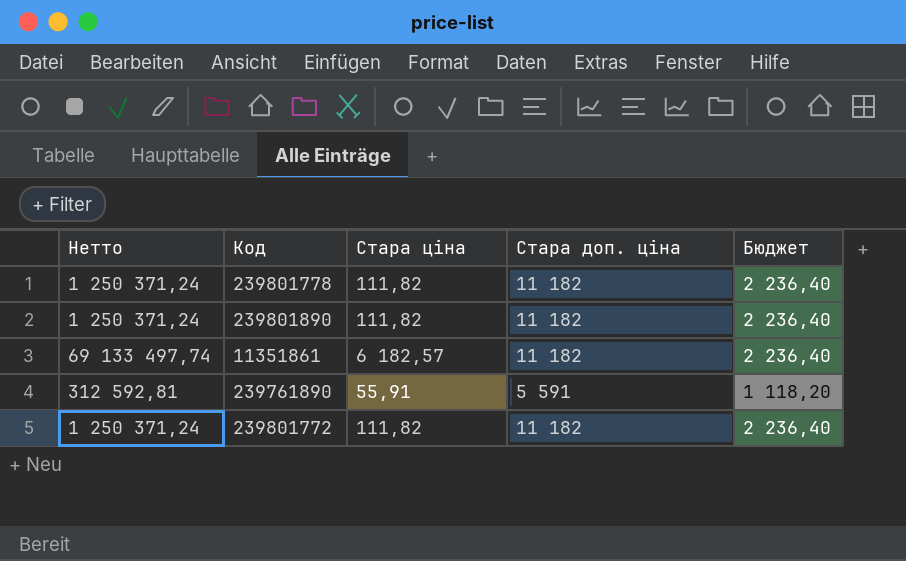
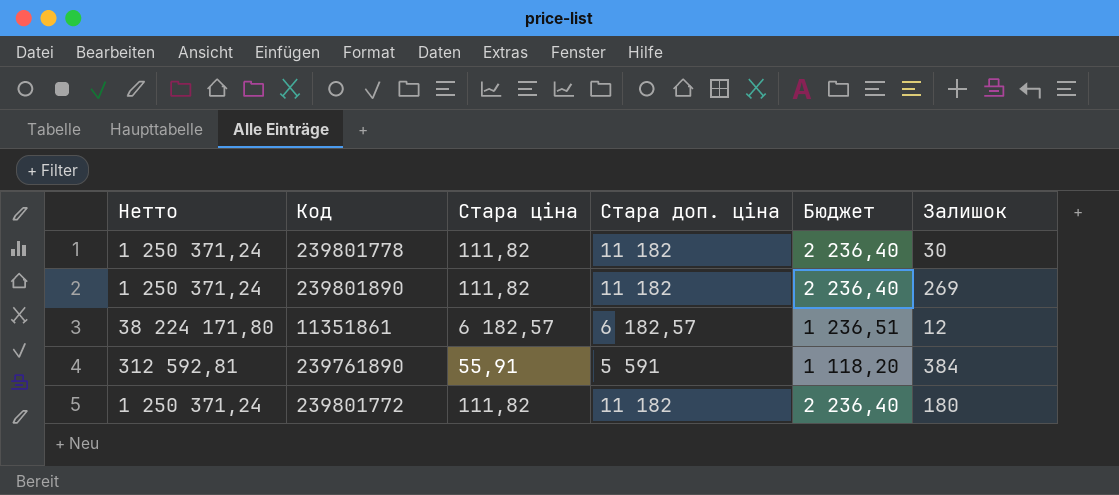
column Залишок | position: none -> 6
11351861 | Нетто: 69 133 497,74 -> 38 224 171,80
11351861 | Стара доп. ціна: 11 182 -> 6 182,57
11351861 | Бюджет: 2 236,40 -> 1 236,51

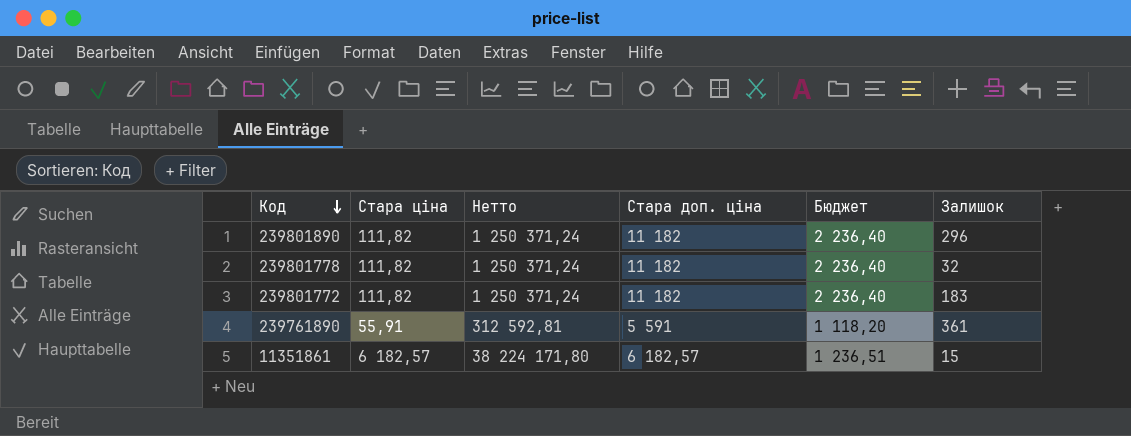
row order: none -> Код descending
column Нетто | position: 1 -> 3
239801890 | Залишок: 269 -> 296
239801778 | Залишок: 30 -> 32
239801772 | Залишок: 180 -> 183
239761890 | Залишок: 384 -> 361
11351861 | Залишок: 12 -> 15

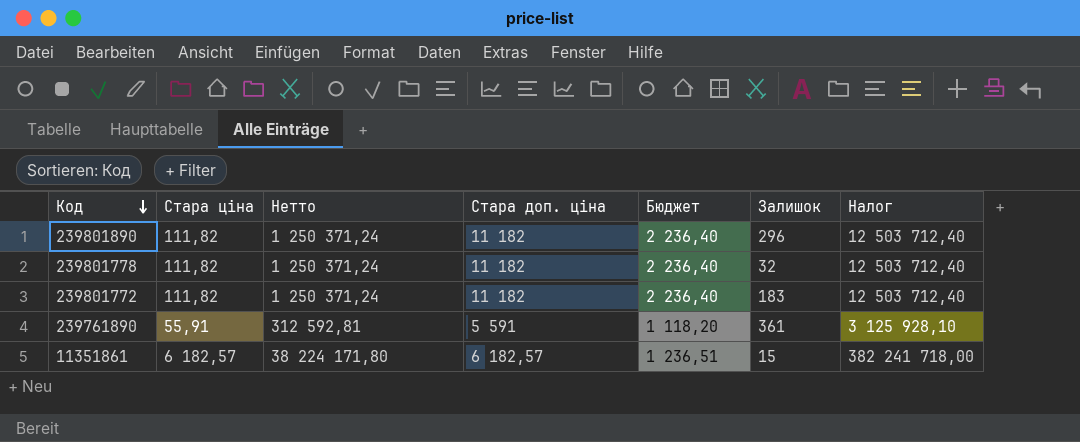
column Налог | formula: none -> [Нетто] * 10

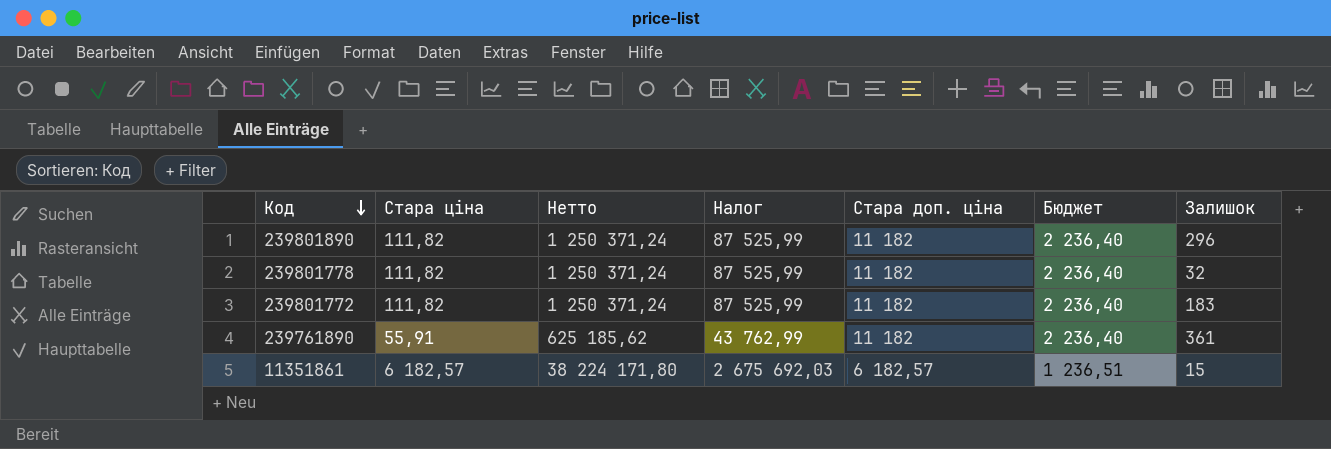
column Налог | formula: [Нетто] * 10 -> [Нетто] * 0,07
column Налог | position: 7 -> 4
239761890 | Нетто: 312 592,81 -> 625 185,62
239761890 | Стара доп. ціна: 5 591 -> 11 182
239761890 | Бюджет: 1 118,20 -> 2 236,40

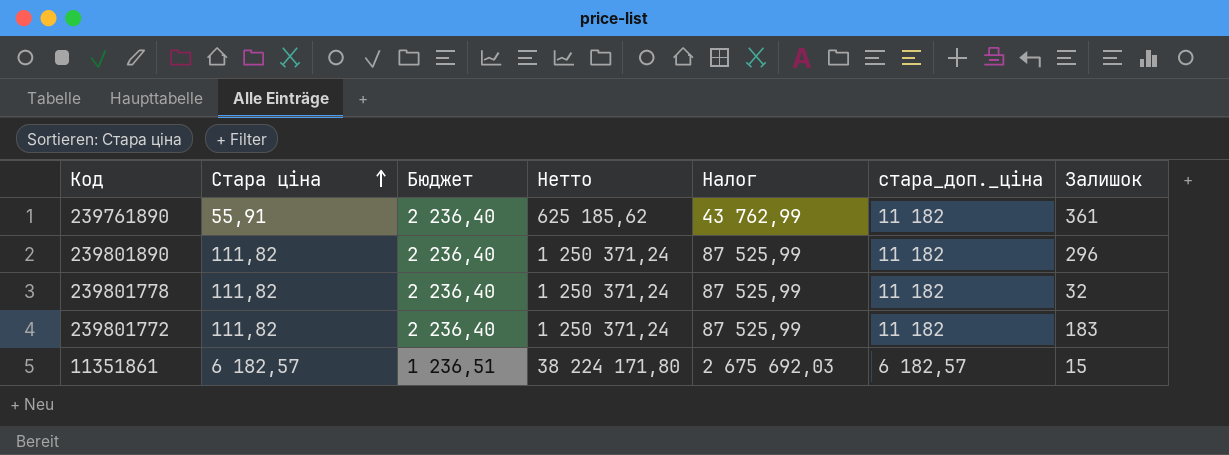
row order: Код descending -> Стара ціна ascending
column Бюджет | position: 6 -> 3
column name: Стара доп. ціна -> стара_доп._ціна

